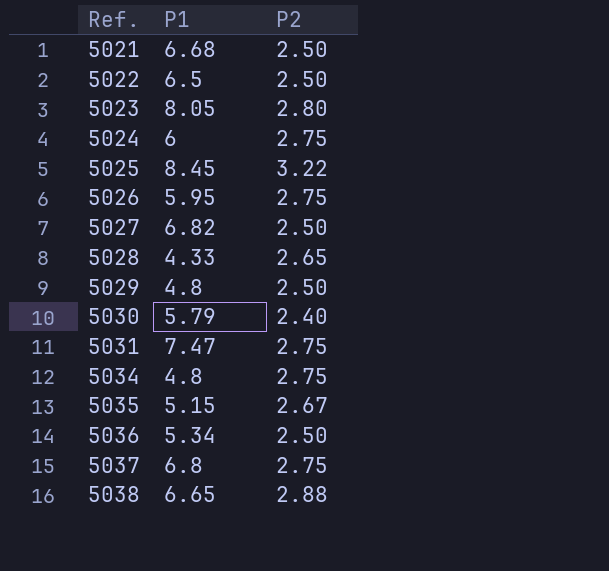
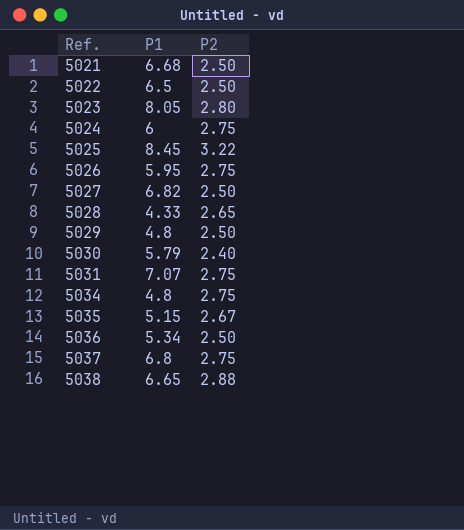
5031 | P1: 7.47 -> 7.07

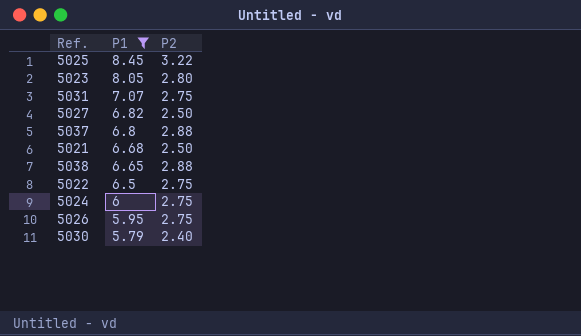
filter: none -> P1 >= 5.79
row order: Ref. ascending -> P1 descending
5037 | P2: 2.75 -> 2.88
5022 | P2: 2.50 -> 2.75

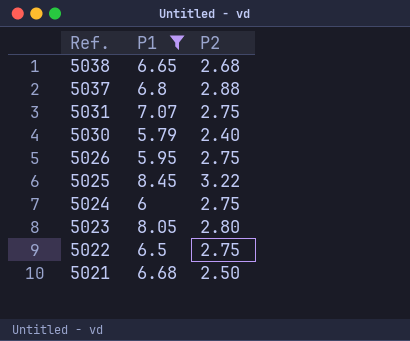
row order: P1 descending -> Ref. descending
row 5027: 6.82 | 2.50 -> none
5038 | P2: 2.88 -> 2.68

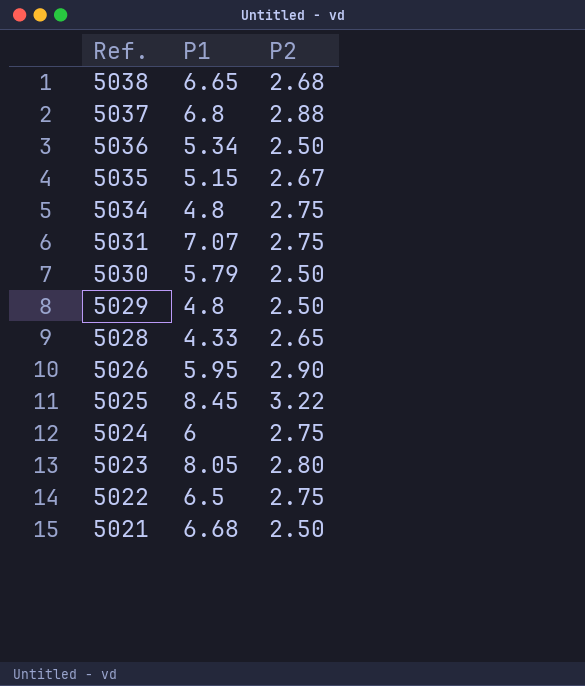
filter: P1 >= 5.79 -> none
5030 | P2: 2.40 -> 2.50
5026 | P2: 2.75 -> 2.90

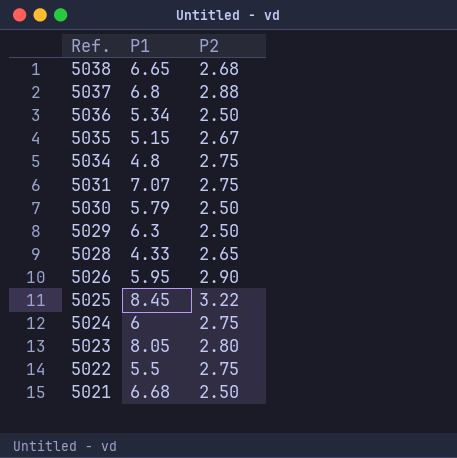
5029 | P1: 4.8 -> 6.3
5022 | P1: 6.5 -> 5.5

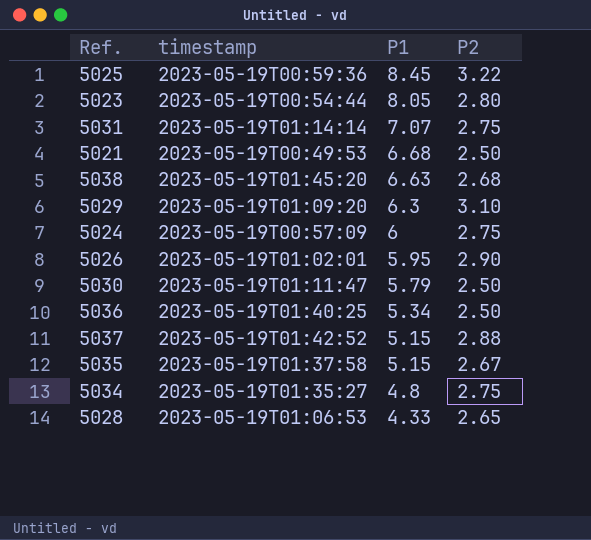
row order: Ref. descending -> P1 descending
column timestamp | position: none -> 2
row 5022: 5.5 | 2.75 -> none
5038 | P1: 6.65 -> 6.63
5029 | P2: 2.50 -> 3.10
5037 | P1: 6.8 -> 5.15

